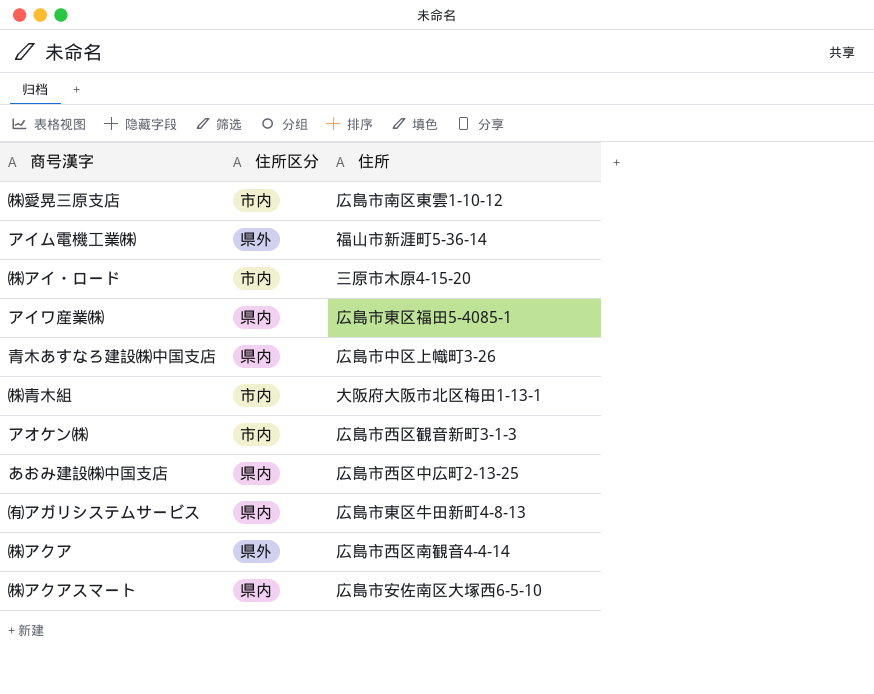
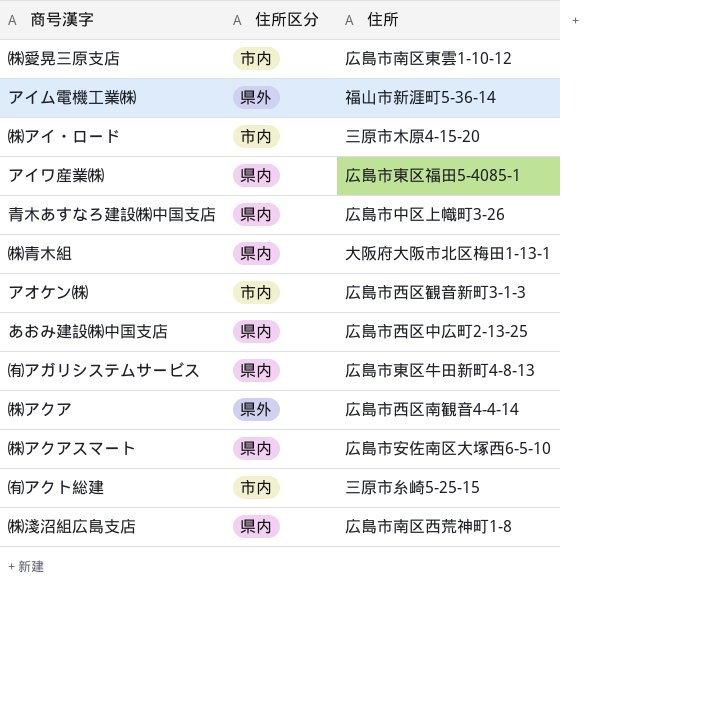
㈱青木組 | 住所区分: 市内 -> 県内
row ㈲アクト総建: none -> 市内 | 三原市糸崎5-25-15
row ㈱淺沼組広島支店: none -> 県内 | 広島市南区西荒神町1-8

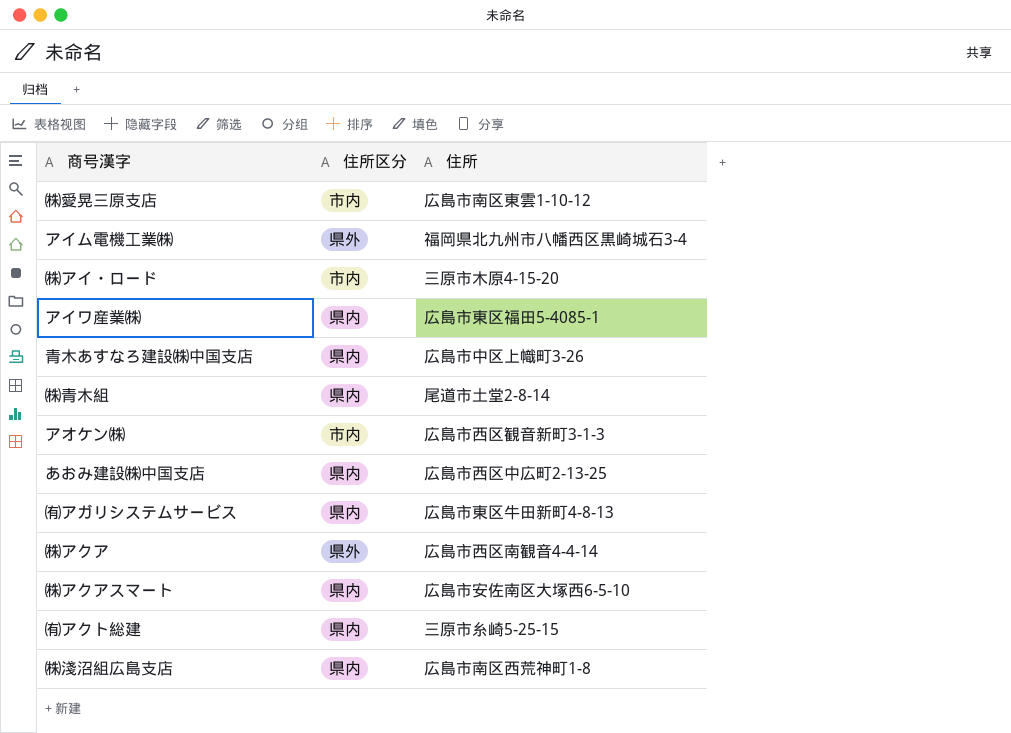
アイム電機工業㈱ | 住所: 福山市新涯町5-36-14 -> 福岡県北九州市八幡西区黒崎城石3-4
㈱青木組 | 住所: 大阪府大阪市北区梅田1-13-1 -> 尾道市土堂2-8-14
㈲アクト総建 | 住所区分: 市内 -> 県内

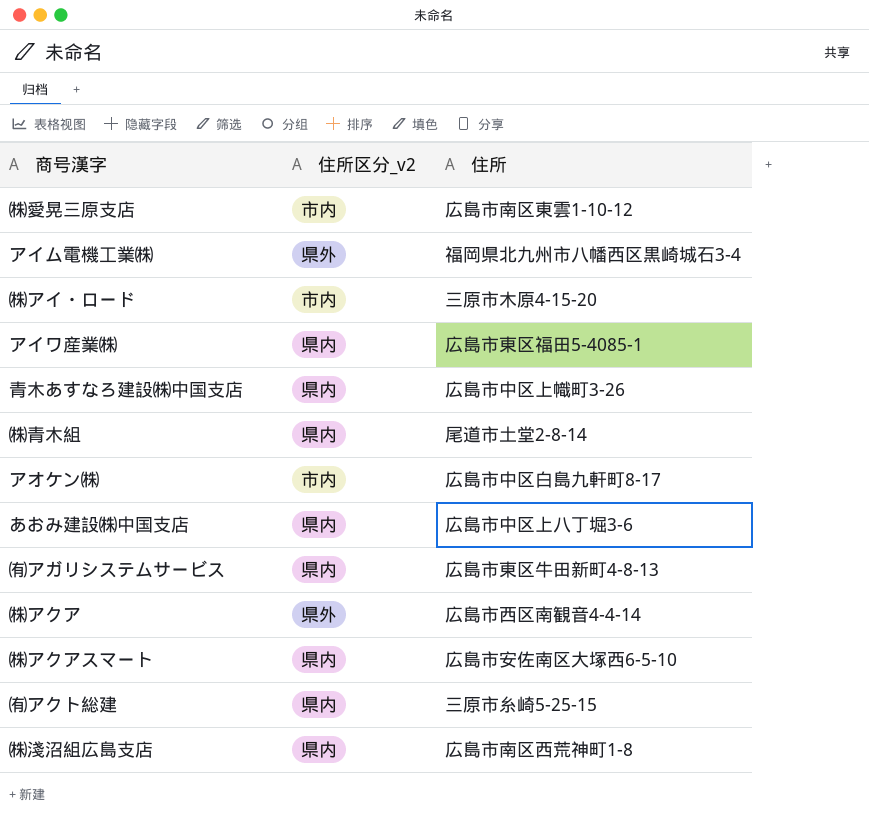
column name: 住所区分 -> 住所区分_v2
アオケン㈱ | 住所: 広島市西区観音新町3-1-3 -> 広島市中区白島九軒町8-17
あおみ建設㈱中国支店 | 住所: 広島市西区中広町2-13-25 -> 広島市中区上八丁堀3-6

